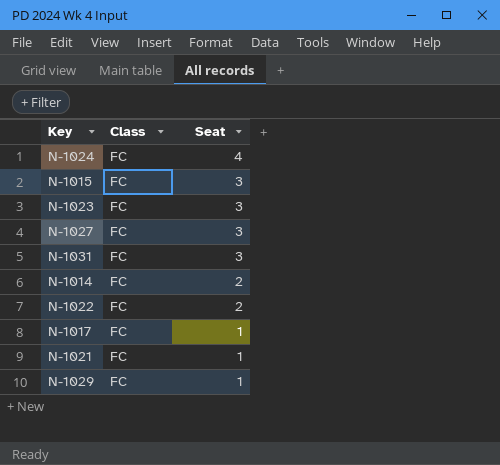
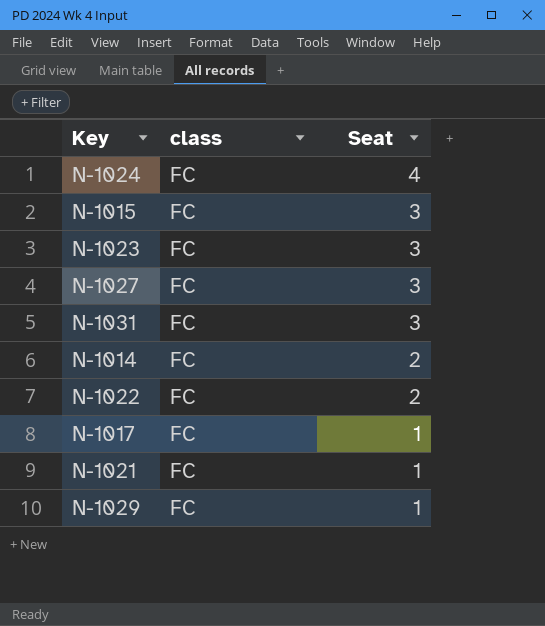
column name: Class -> class

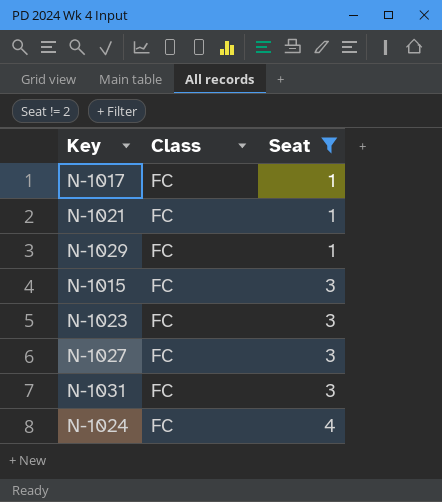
filter: none -> Seat != 2
row order: Seat descending -> Seat ascending
column name: class -> Class

